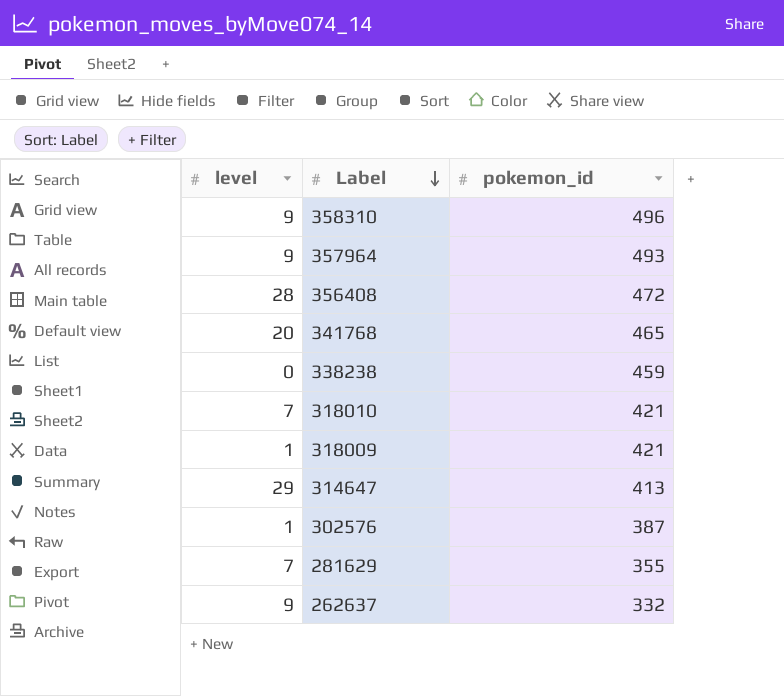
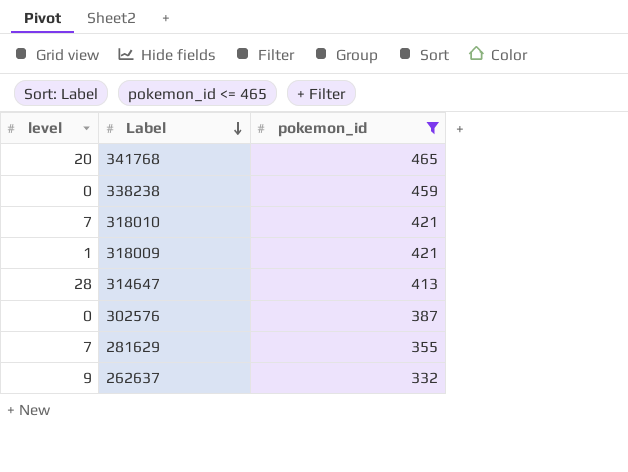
filter: none -> pokemon_id <= 465
314647 | level: 29 -> 28
302576 | level: 1 -> 0

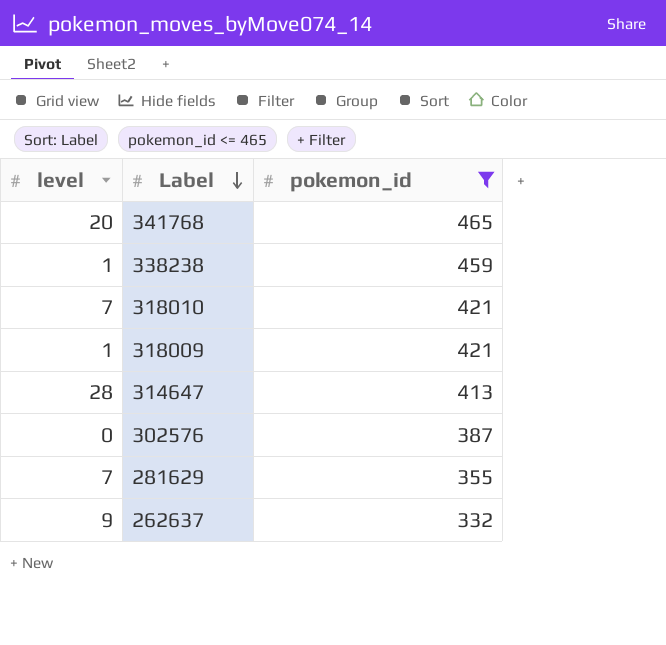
338238 | level: 0 -> 1

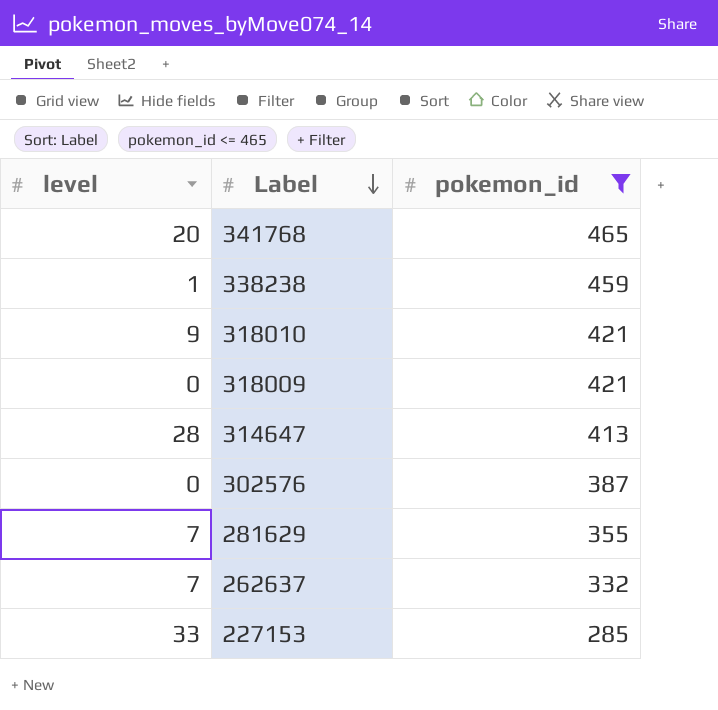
318010 | level: 7 -> 9
318009 | level: 1 -> 0
262637 | level: 9 -> 7
row 227153: none -> 33 | 285

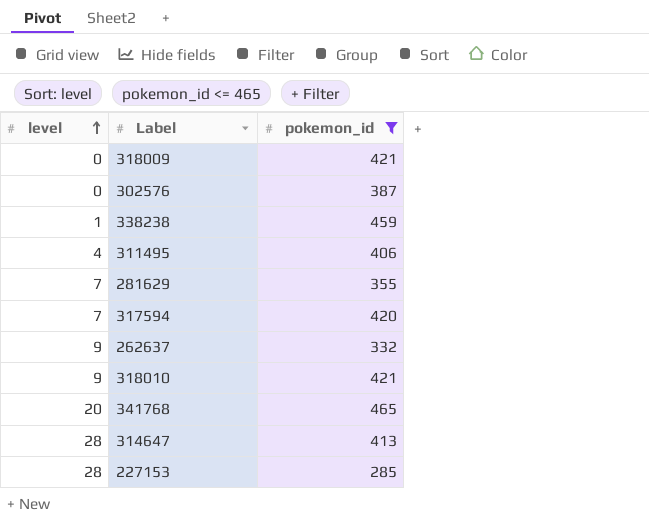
row order: Label descending -> level ascending
row 311495: none -> 4 | 406
row 317594: none -> 7 | 420
262637 | level: 7 -> 9
227153 | level: 33 -> 28

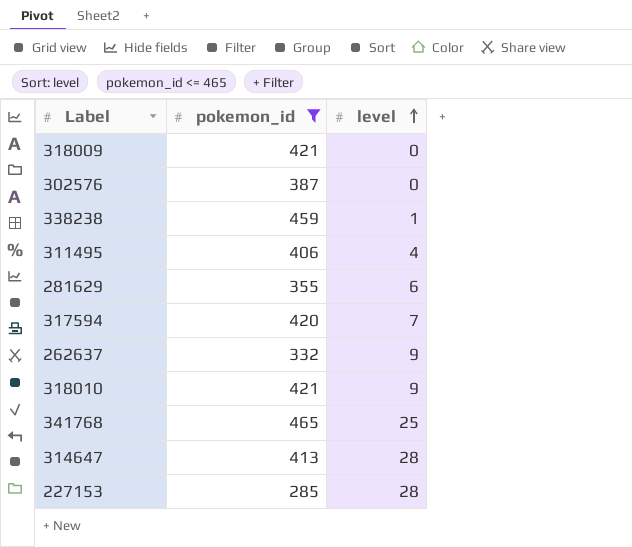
column level | position: 1 -> 3
281629 | level: 7 -> 6
341768 | level: 20 -> 25

